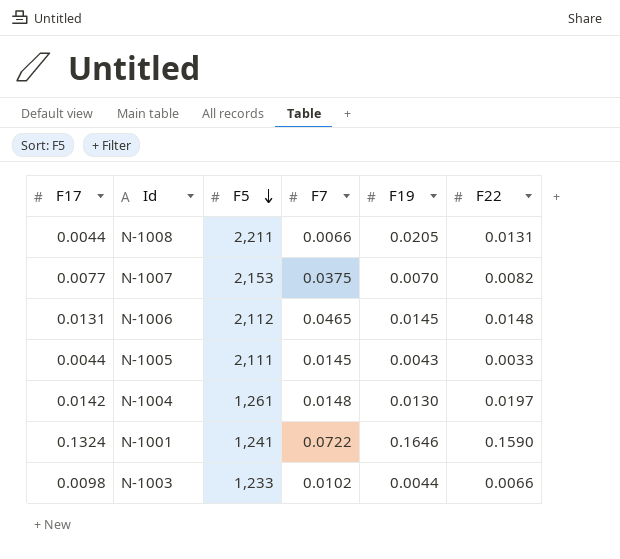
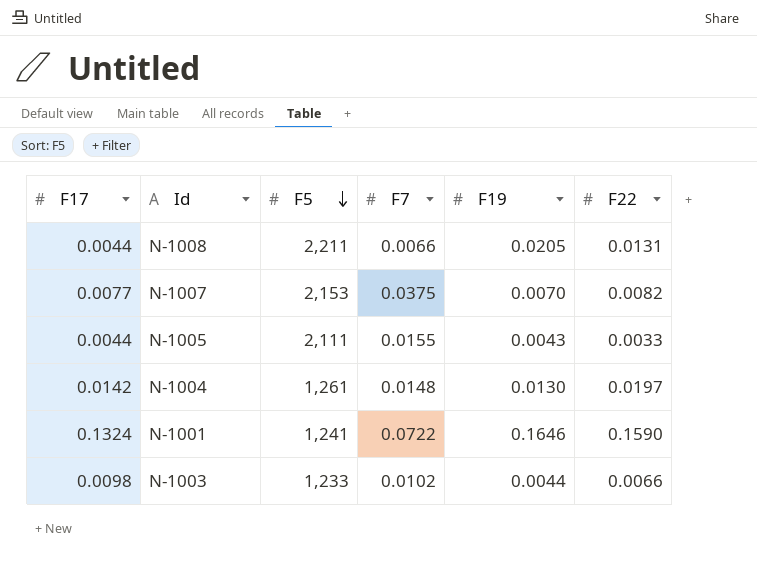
row N-1006: 0.0131 | 2,112 | 0.0465 | 0.0145 | 0.0148 -> none
N-1005 | F7: 0.0145 -> 0.0155

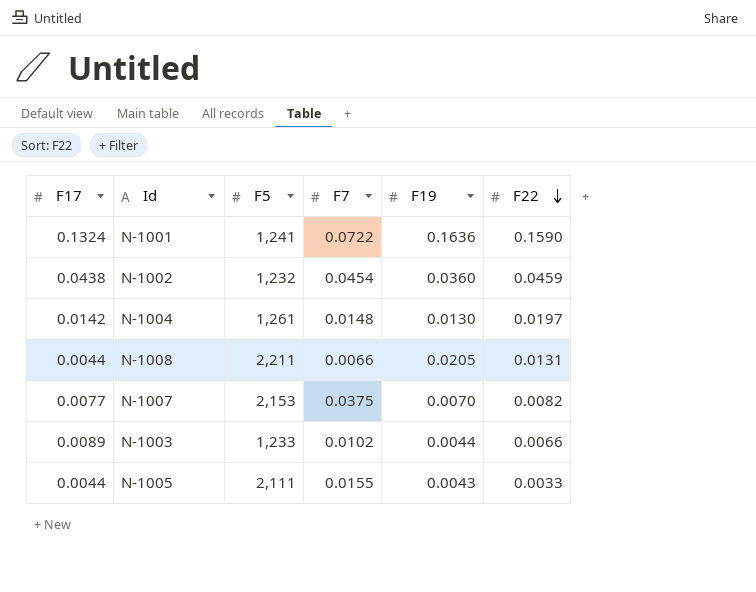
row order: F5 descending -> F22 descending
N-1001 | F19: 0.1646 -> 0.1636
row N-1002: none -> 0.0438 | 1,232 | 0.0454 | 0.0360 | 0.0459
N-1003 | F17: 0.0098 -> 0.0089

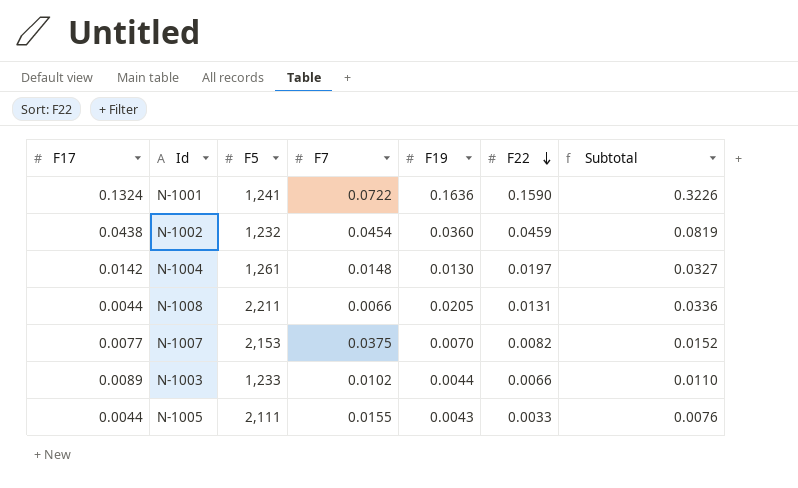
column Subtotal | formula: none -> [F19] + [F22]

